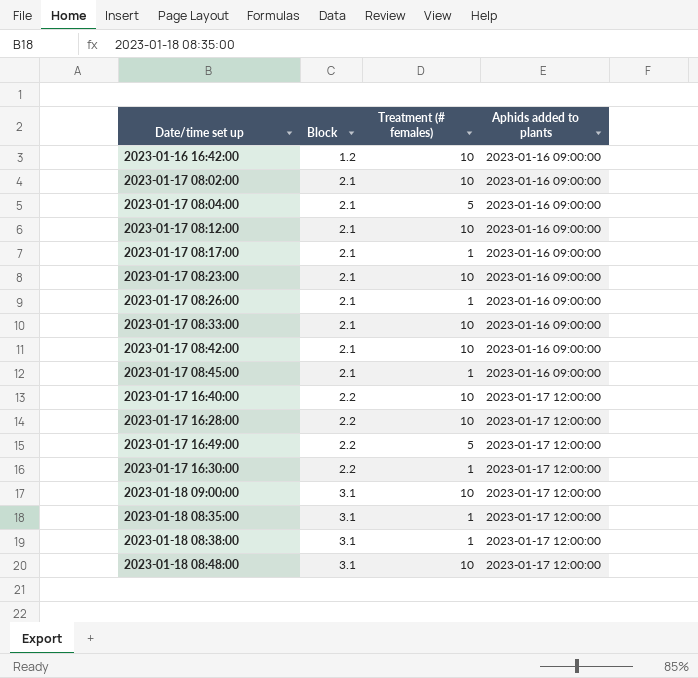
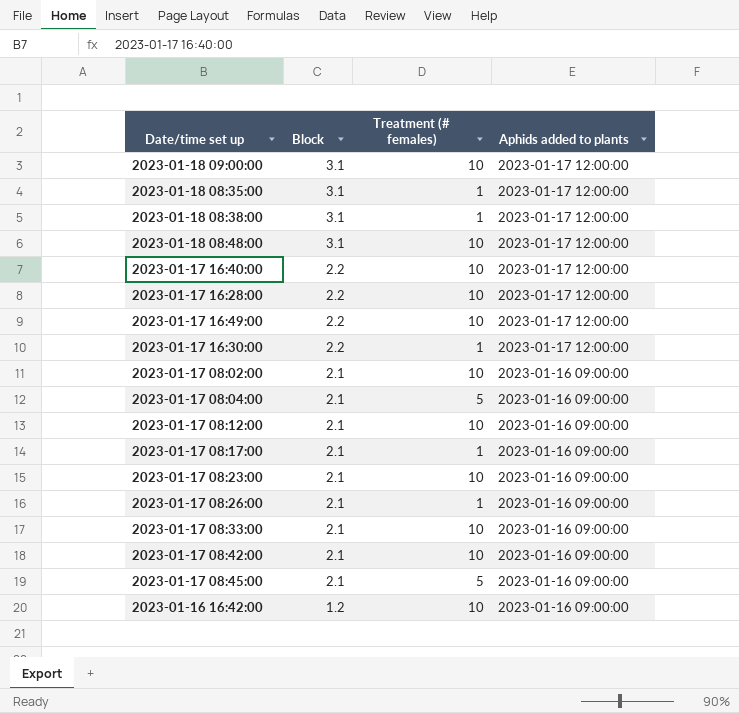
row order: Block ascending -> Block descending
2023-01-17 16:49:00 | Treatment (# females): 5 -> 10
2023-01-17 08:45:00 | Treatment (# females): 1 -> 5

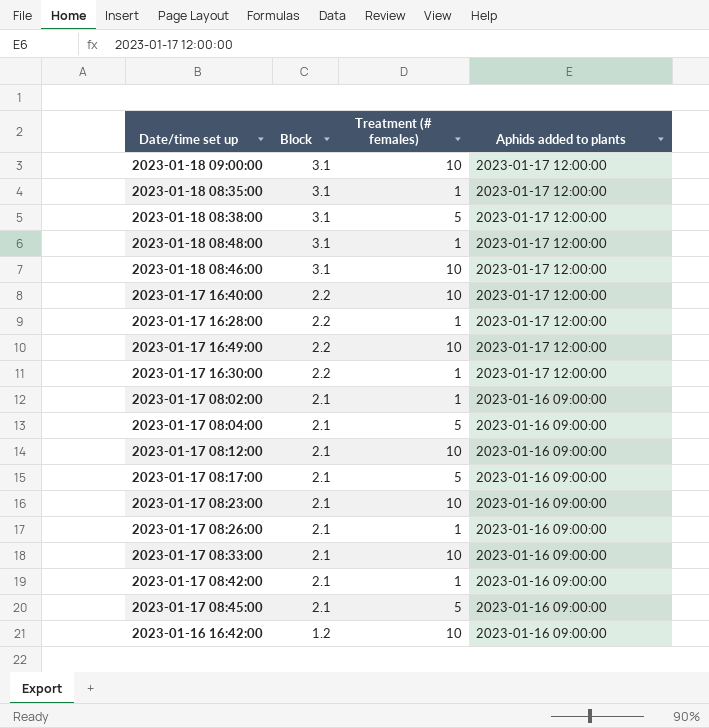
2023-01-18 08:38:00 | Treatment (# females): 1 -> 5
2023-01-18 08:48:00 | Treatment (# females): 10 -> 1
row 2023-01-18 08:46:00: none -> 3.1 | 10 | 2023-01-17 12:00:00
2023-01-17 16:28:00 | Treatment (# females): 10 -> 1
2023-01-17 08:02:00 | Treatment (# females): 10 -> 1
2023-01-17 08:17:00 | Treatment (# females): 1 -> 5
2023-01-17 08:42:00 | Treatment (# females): 10 -> 1

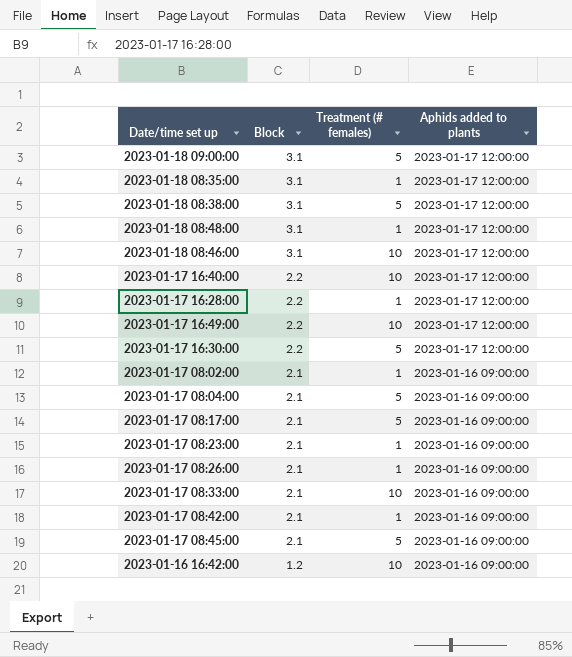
row 2023-01-17 08:12:00: 2.1 | 10 | 2023-01-16 09:00:00 -> none
2023-01-18 09:00:00 | Treatment (# females): 10 -> 5
2023-01-17 16:30:00 | Treatment (# females): 1 -> 5
2023-01-17 08:23:00 | Treatment (# females): 10 -> 1

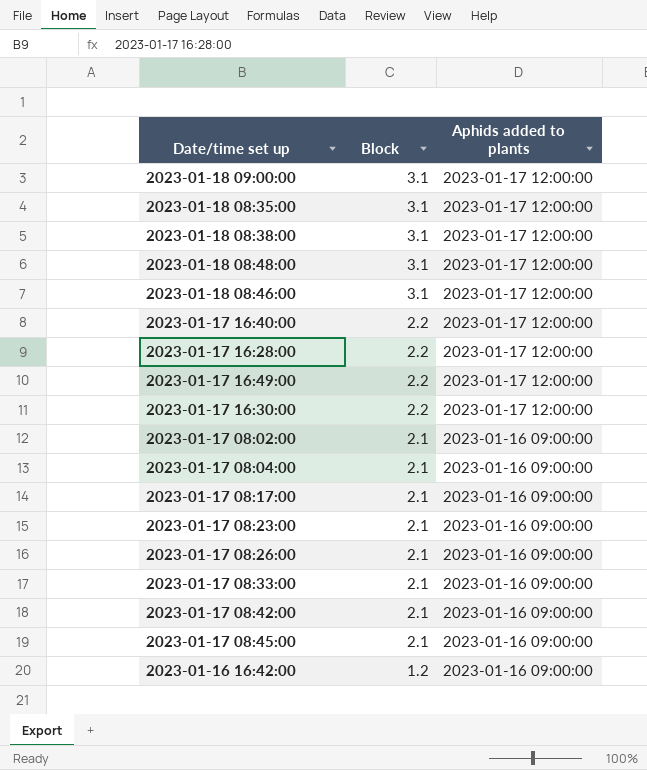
column Treatment (# females) | position: 3 -> none

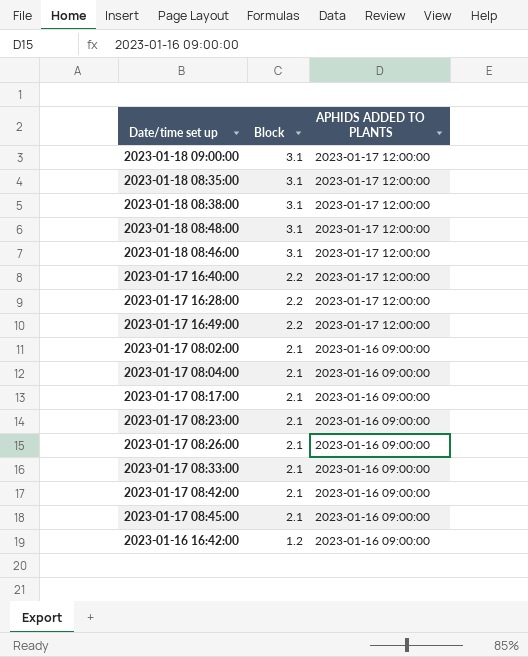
column name: Aphids added to plants -> APHIDS ADDED TO PLANTS
row 2023-01-17 16:30:00: 2.2 | 2023-01-17 12:00:00 -> none

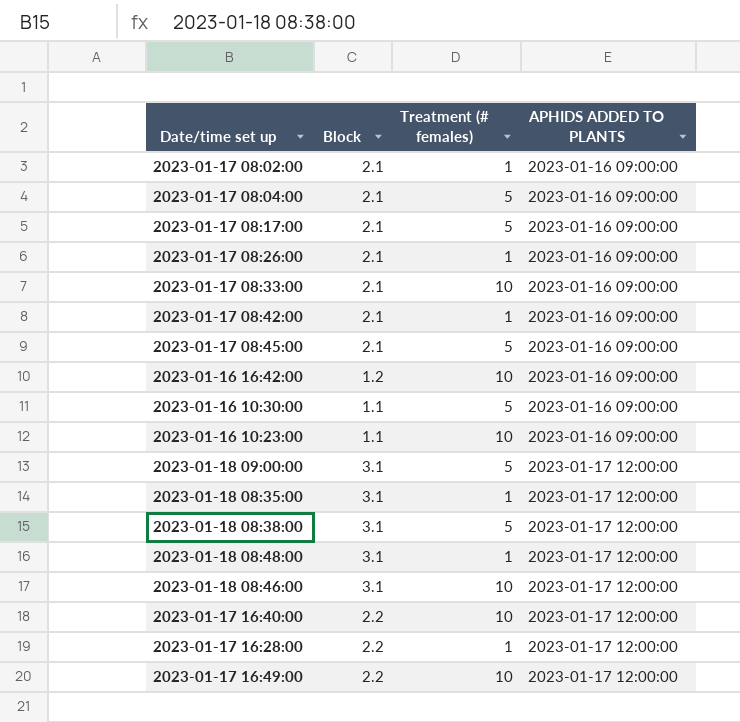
row order: Block descending -> APHIDS ADDED TO PLANTS ascending
column Treatment (# females) | position: none -> 3
row 2023-01-17 08:23:00: 2.1 | 2023-01-16 09:00:00 -> none
row 2023-01-16 10:30:00: none -> 1.1 | 5 | 2023-01-16 09:00:00
row 2023-01-16 10:23:00: none -> 1.1 | 10 | 2023-01-16 09:00:00

